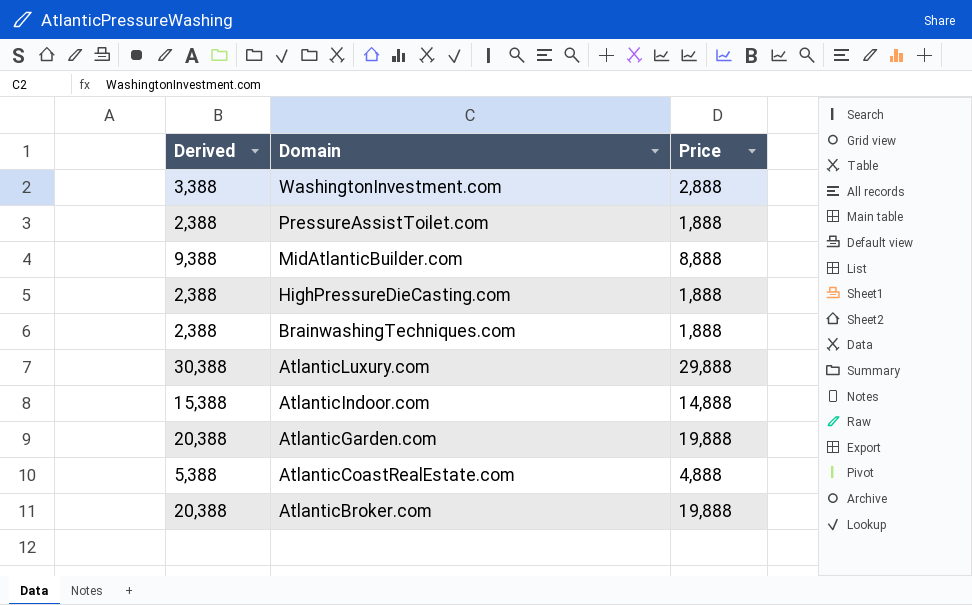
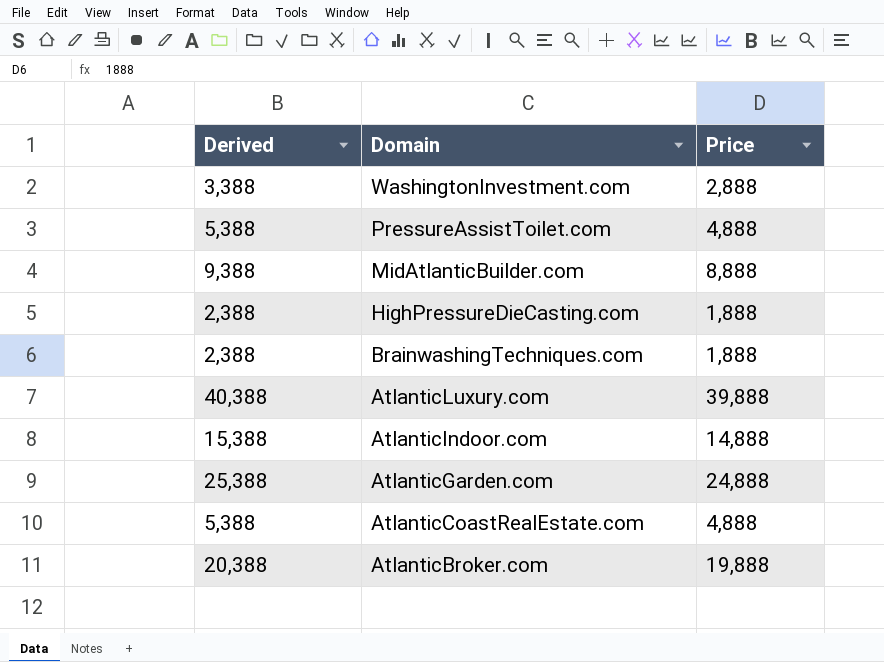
PressureAssistToilet.com | Derived: 2,388 -> 5,388
PressureAssistToilet.com | Price: 1,888 -> 4,888
AtlanticLuxury.com | Derived: 30,388 -> 40,388
AtlanticLuxury.com | Price: 29,888 -> 39,888
AtlanticGarden.com | Derived: 20,388 -> 25,388
AtlanticGarden.com | Price: 19,888 -> 24,888

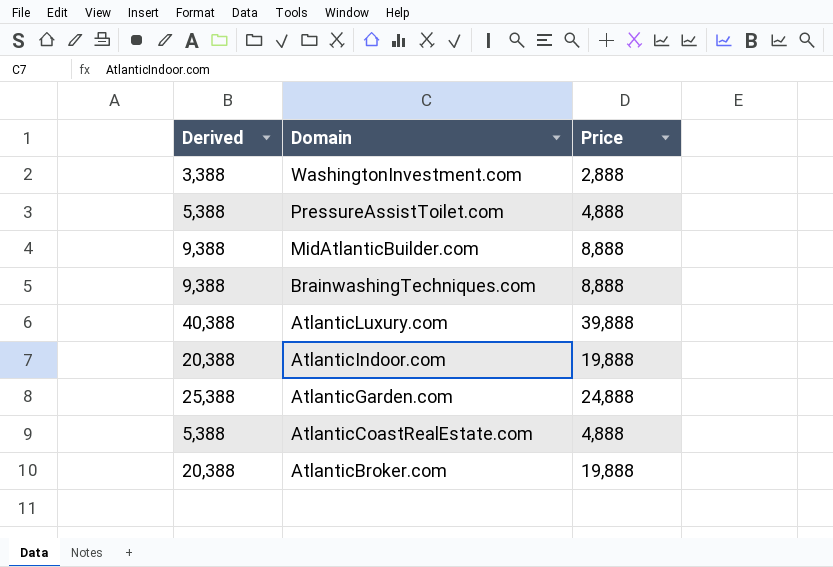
row HighPressureDieCasting.com: 2,388 | 1,888 -> none
BrainwashingTechniques.com | Derived: 2,388 -> 9,388
BrainwashingTechniques.com | Price: 1,888 -> 8,888
AtlanticIndoor.com | Derived: 15,388 -> 20,388
AtlanticIndoor.com | Price: 14,888 -> 19,888

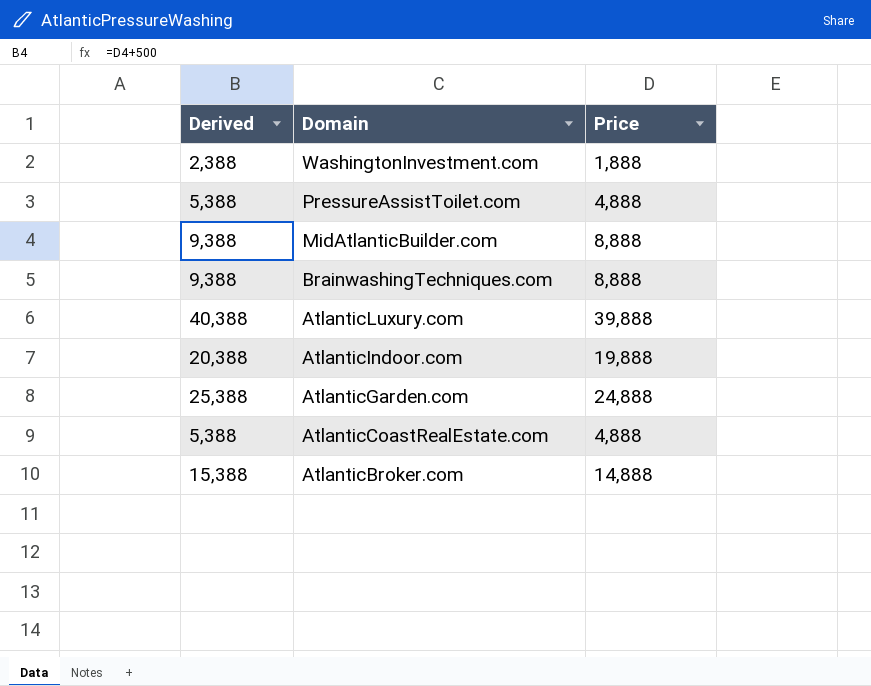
WashingtonInvestment.com | Derived: 3,388 -> 2,388
WashingtonInvestment.com | Price: 2,888 -> 1,888
AtlanticBroker.com | Derived: 20,388 -> 15,388
AtlanticBroker.com | Price: 19,888 -> 14,888

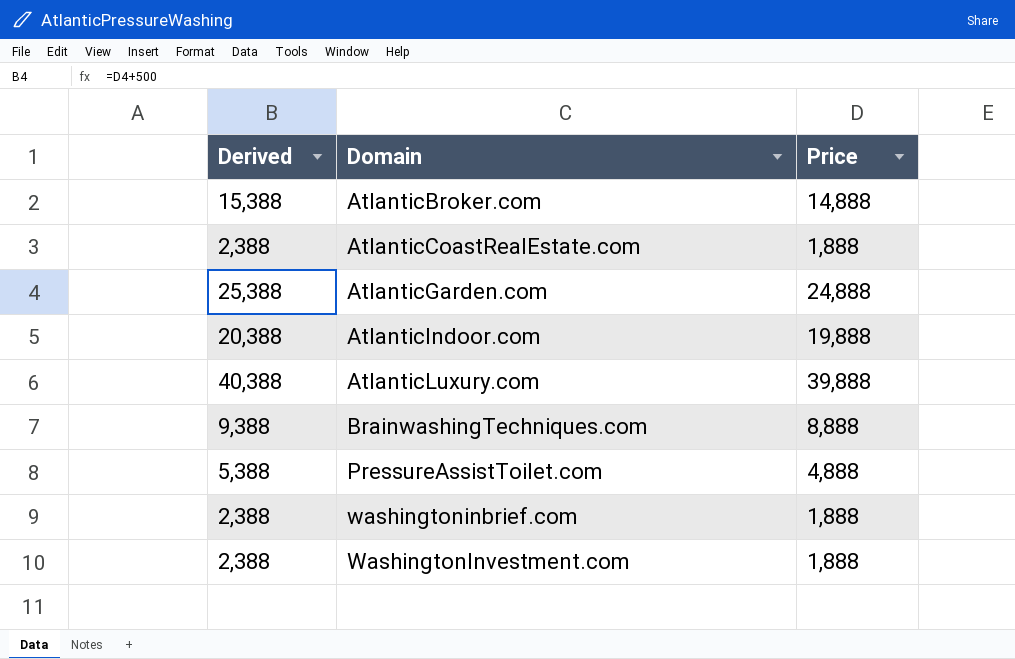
row order: Domain descending -> Domain ascending
row MidAtlanticBuilder.com: 9,388 | 8,888 -> none
AtlanticCoastRealEstate.com | Derived: 5,388 -> 2,388
AtlanticCoastRealEstate.com | Price: 4,888 -> 1,888
row washingtoninbrief.com: none -> 2,388 | 1,888

